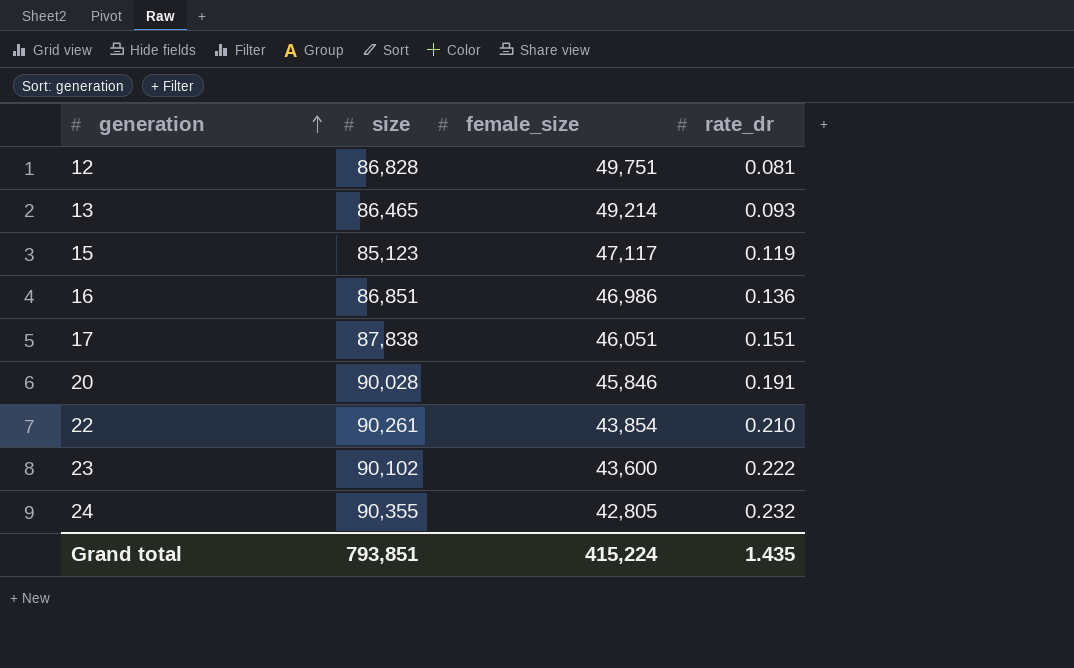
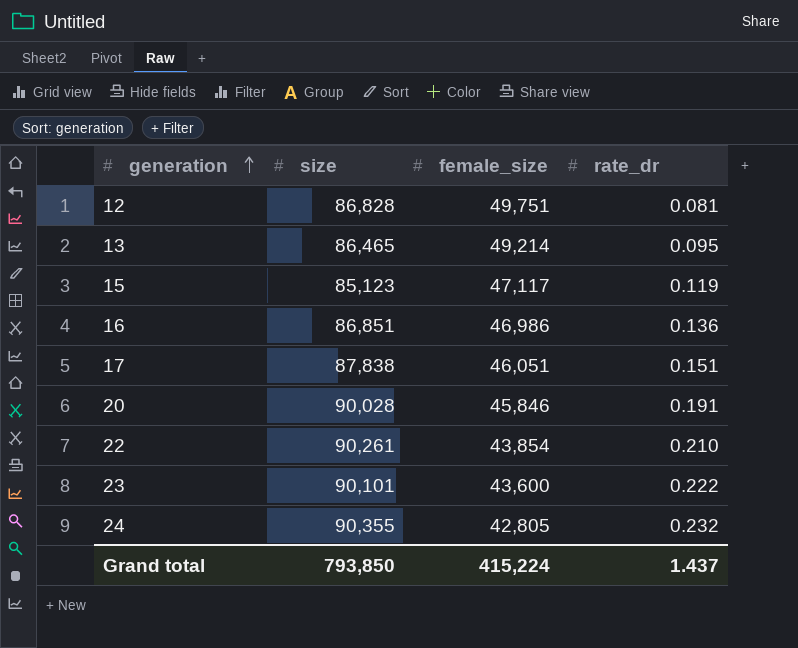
13 | rate_dr: 0.093 -> 0.095
23 | size: 90,102 -> 90,101
Grand total | size: 793,851 -> 793,850
Grand total | rate_dr: 1.435 -> 1.437

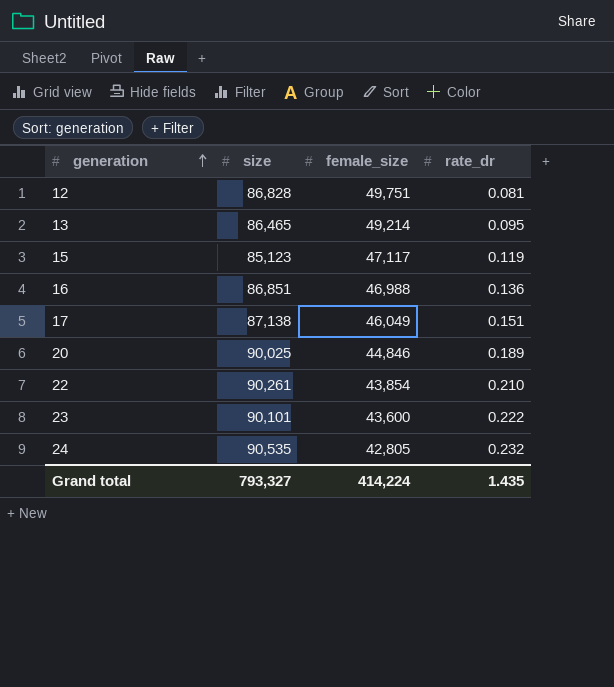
16 | female_size: 46,986 -> 46,988
17 | size: 87,838 -> 87,138
17 | female_size: 46,051 -> 46,049
20 | size: 90,028 -> 90,025
20 | female_size: 45,846 -> 44,846
20 | rate_dr: 0.191 -> 0.189
24 | size: 90,355 -> 90,535
Grand total | size: 793,850 -> 793,327
Grand total | female_size: 415,224 -> 414,224
Grand total | rate_dr: 1.437 -> 1.435

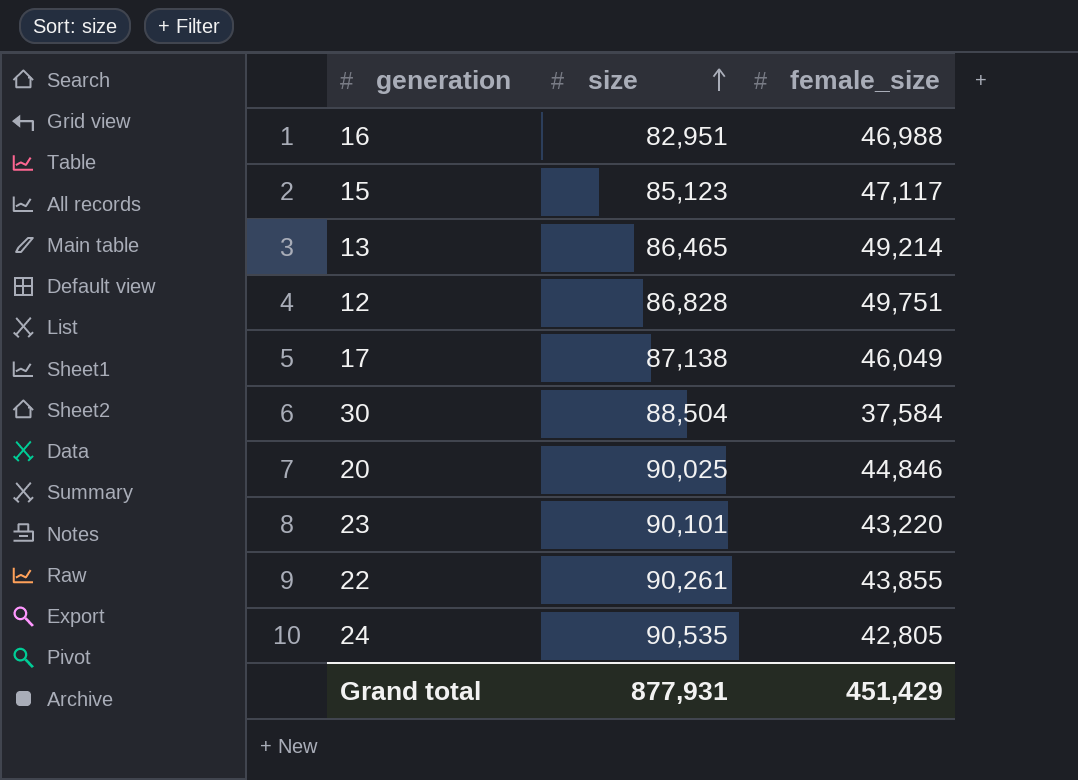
row order: generation ascending -> size ascending
column rate_dr | position: 4 -> none
16 | size: 86,851 -> 82,951
row 30: none -> 88,504 | 37,584
23 | female_size: 43,600 -> 43,220
22 | female_size: 43,854 -> 43,855
Grand total | size: 793,327 -> 877,931
Grand total | female_size: 414,224 -> 451,429

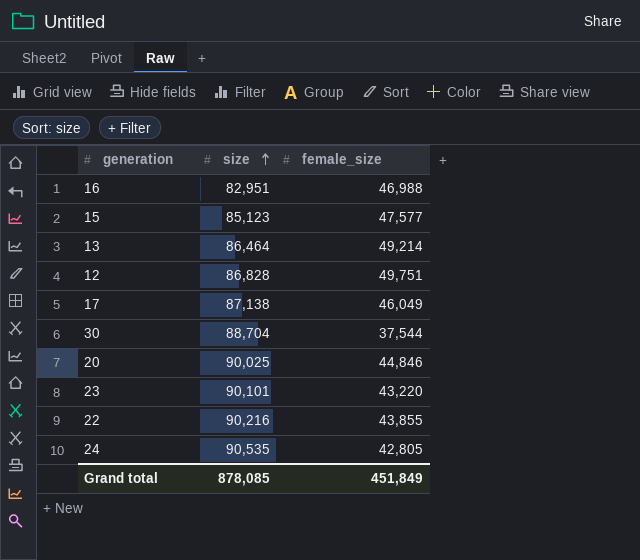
15 | female_size: 47,117 -> 47,577
13 | size: 86,465 -> 86,464
30 | size: 88,504 -> 88,704
30 | female_size: 37,584 -> 37,544
22 | size: 90,261 -> 90,216
Grand total | size: 877,931 -> 878,085
Grand total | female_size: 451,429 -> 451,849

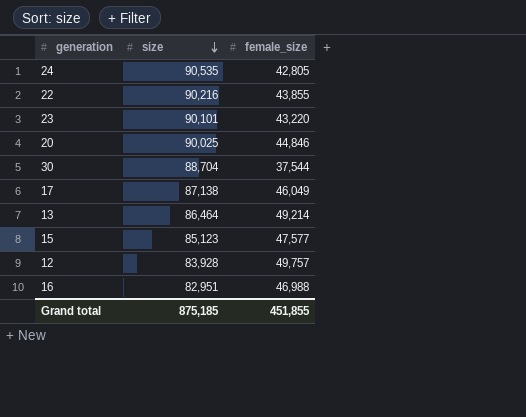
row order: size ascending -> size descending
12 | size: 86,828 -> 83,928
12 | female_size: 49,751 -> 49,757
Grand total | size: 878,085 -> 875,185
Grand total | female_size: 451,849 -> 451,855

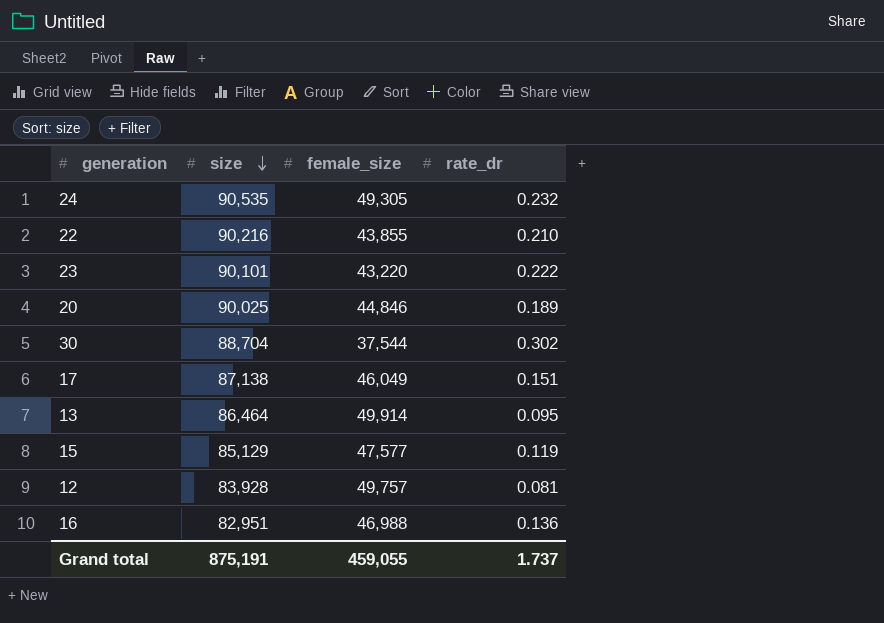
column rate_dr | position: none -> 4
24 | female_size: 42,805 -> 49,305
13 | female_size: 49,214 -> 49,914
15 | size: 85,123 -> 85,129
Grand total | size: 875,185 -> 875,191
Grand total | female_size: 451,855 -> 459,055

